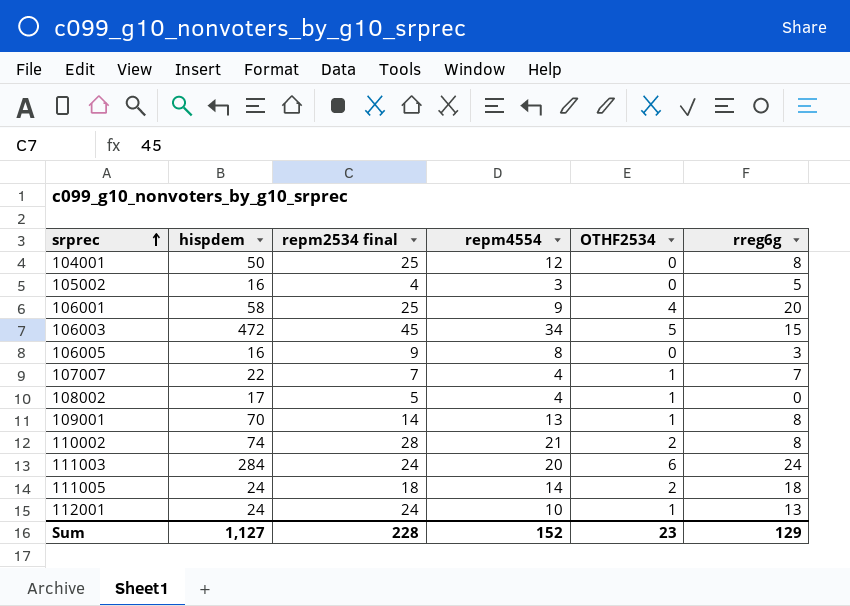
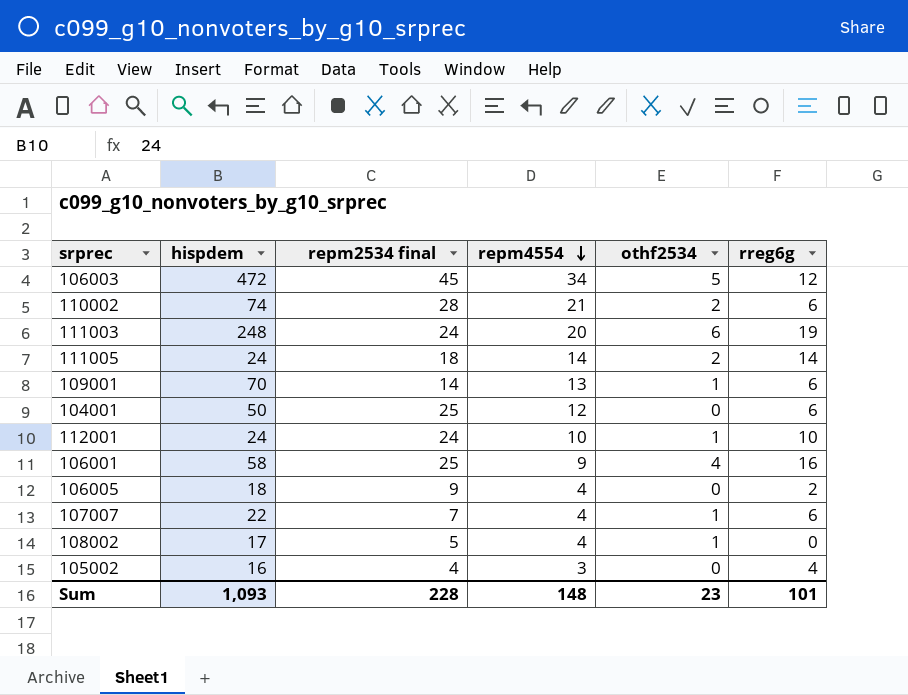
row order: srprec ascending -> repm4554 descending
column name: OTHF2534 -> othf2534
106003 | rreg6g: 15 -> 12
110002 | rreg6g: 8 -> 6
111003 | hispdem: 284 -> 248
111003 | rreg6g: 24 -> 19
111005 | rreg6g: 18 -> 14
109001 | rreg6g: 8 -> 6
104001 | rreg6g: 8 -> 6
112001 | rreg6g: 13 -> 10
106001 | rreg6g: 20 -> 16
106005 | hispdem: 16 -> 18
106005 | repm4554: 8 -> 4
106005 | rreg6g: 3 -> 2
107007 | rreg6g: 7 -> 6
105002 | rreg6g: 5 -> 4
Sum | hispdem: 1,127 -> 1,093
Sum | repm4554: 152 -> 148
Sum | rreg6g: 129 -> 101

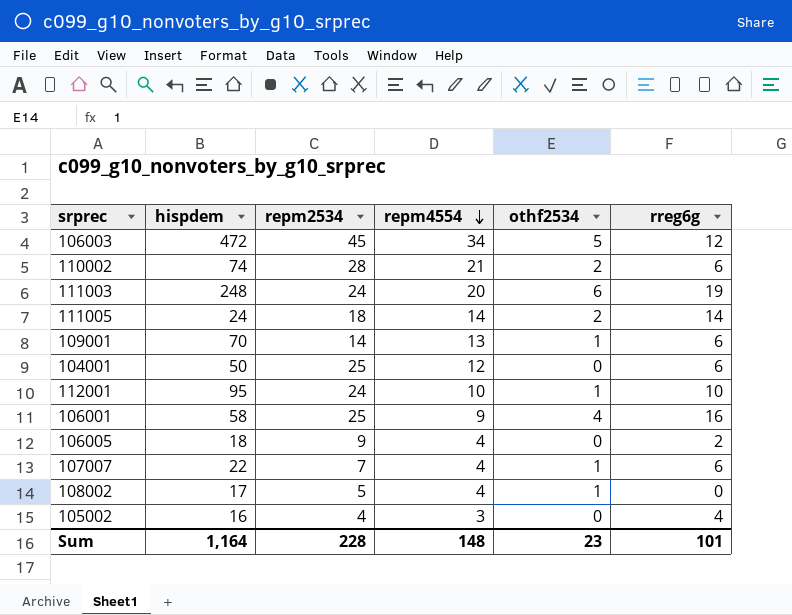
column name: repm2534 final -> repm2534
112001 | hispdem: 24 -> 95
Sum | hispdem: 1,093 -> 1,164

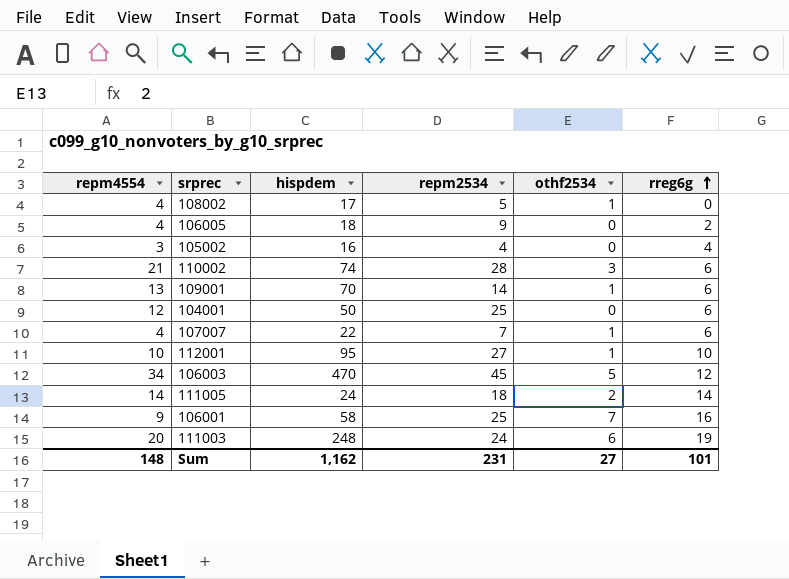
row order: repm4554 descending -> rreg6g ascending
column repm4554 | position: 4 -> 1
110002 | othf2534: 2 -> 3
112001 | repm2534: 24 -> 27
106003 | hispdem: 472 -> 470
106001 | othf2534: 4 -> 7
Sum | hispdem: 1,164 -> 1,162
Sum | repm2534: 228 -> 231
Sum | othf2534: 23 -> 27

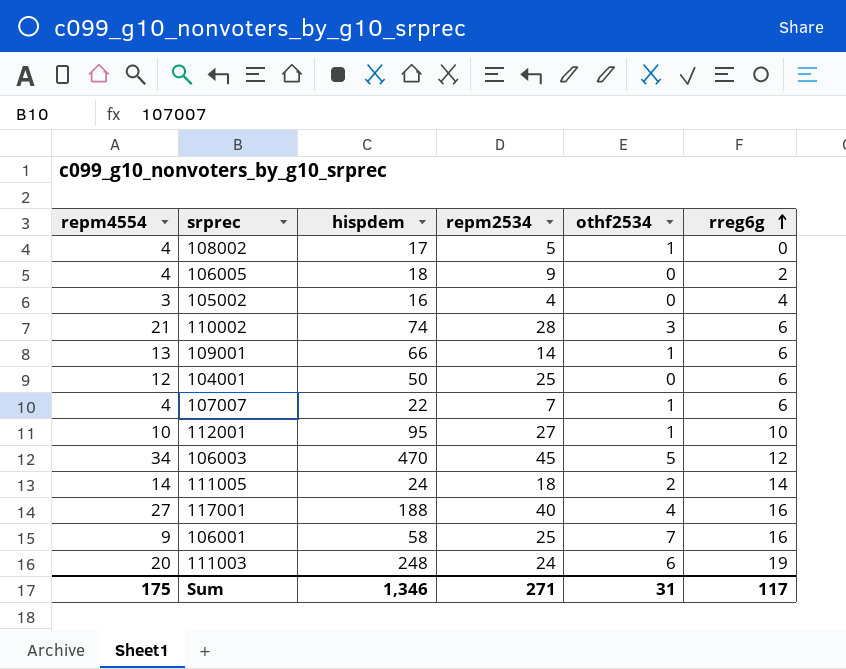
109001 | hispdem: 70 -> 66
row 117001: none -> 27 | 188 | 40 | 4 | 16
Sum | repm4554: 148 -> 175
Sum | hispdem: 1,162 -> 1,346
Sum | repm2534: 231 -> 271
Sum | othf2534: 27 -> 31
Sum | rreg6g: 101 -> 117

